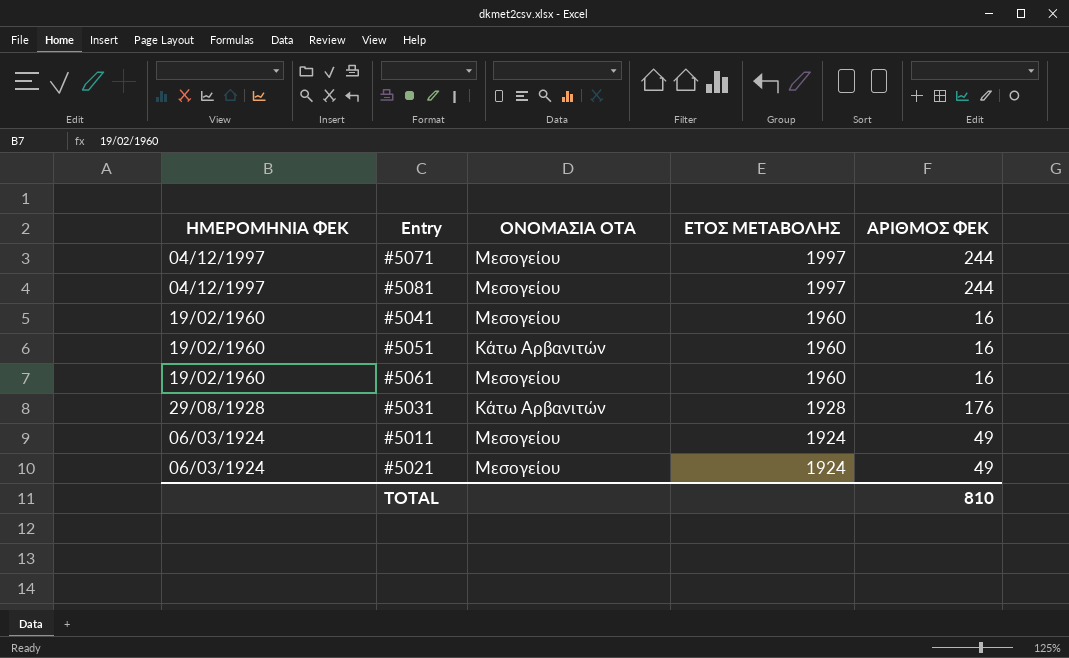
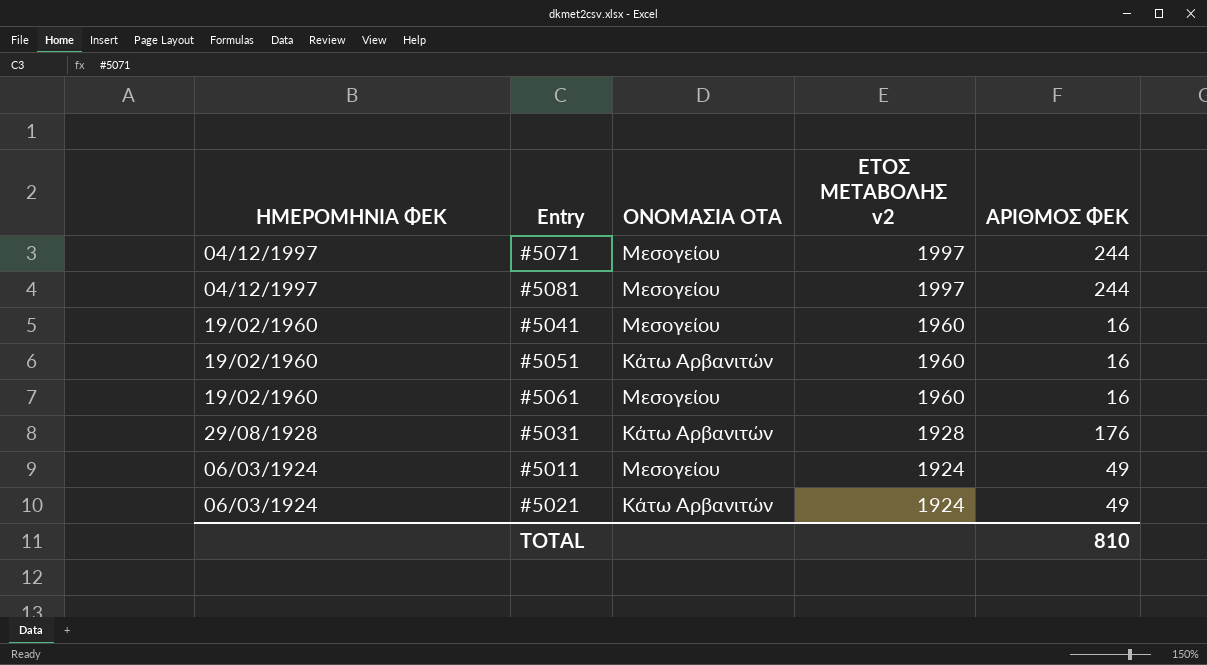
column name: ΕΤΟΣ ΜΕΤΑΒΟΛΗΣ -> ΕΤΟΣ ΜΕΤΑΒΟΛΗΣ v2
#5021 | ΟΝΟΜΑΣΙΑ ΟΤΑ: Μεσογείου -> Κάτω Αρβανιτών

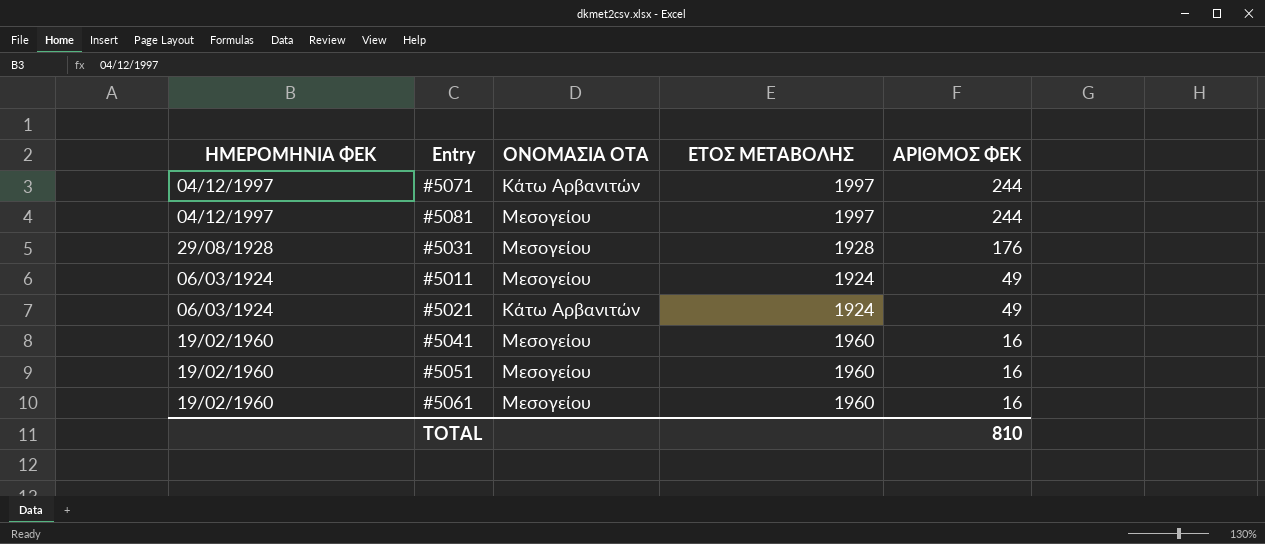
row order: ΗΜΕΡΟΜΗΝΙΑ ΦΕΚ descending -> ΑΡΙΘΜΟΣ ΦΕΚ descending
column name: ΕΤΟΣ ΜΕΤΑΒΟΛΗΣ v2 -> ΕΤΟΣ ΜΕΤΑΒΟΛΗΣ
#5071 | ΟΝΟΜΑΣΙΑ ΟΤΑ: Μεσογείου -> Κάτω Αρβανιτών
#5031 | ΟΝΟΜΑΣΙΑ ΟΤΑ: Κάτω Αρβανιτών -> Μεσογείου
#5051 | ΟΝΟΜΑΣΙΑ ΟΤΑ: Κάτω Αρβανιτών -> Μεσογείου

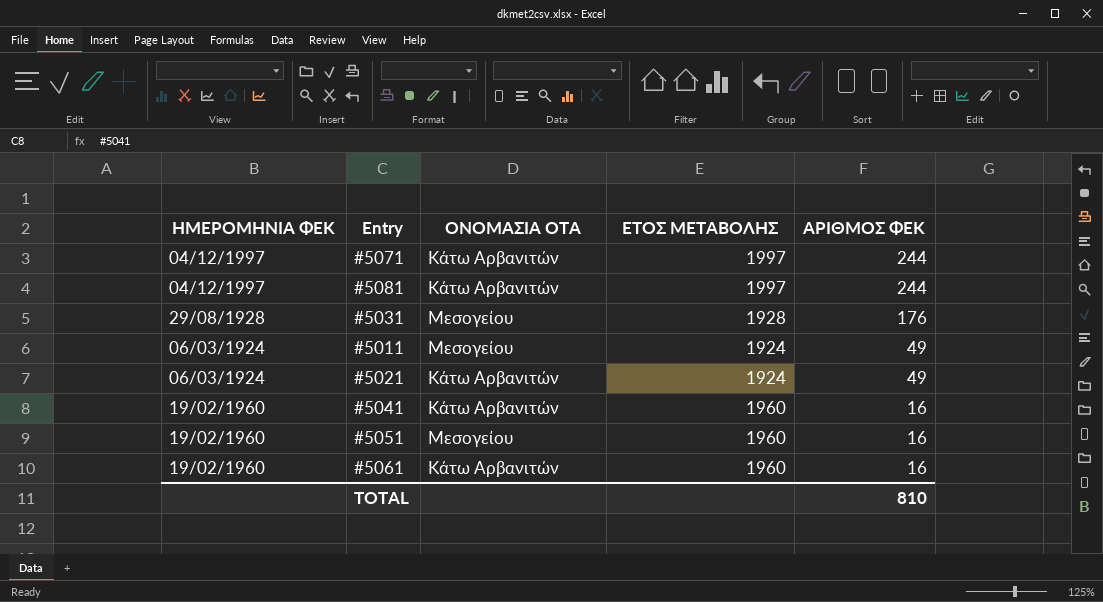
#5081 | ΟΝΟΜΑΣΙΑ ΟΤΑ: Μεσογείου -> Κάτω Αρβανιτών
#5041 | ΟΝΟΜΑΣΙΑ ΟΤΑ: Μεσογείου -> Κάτω Αρβανιτών
#5061 | ΟΝΟΜΑΣΙΑ ΟΤΑ: Μεσογείου -> Κάτω Αρβανιτών

